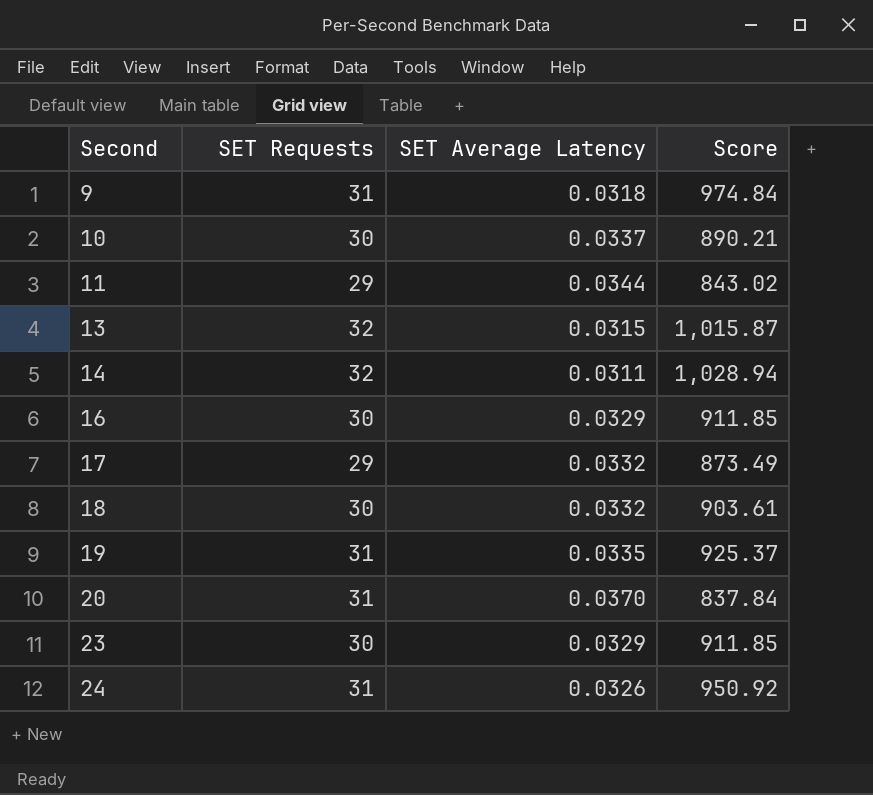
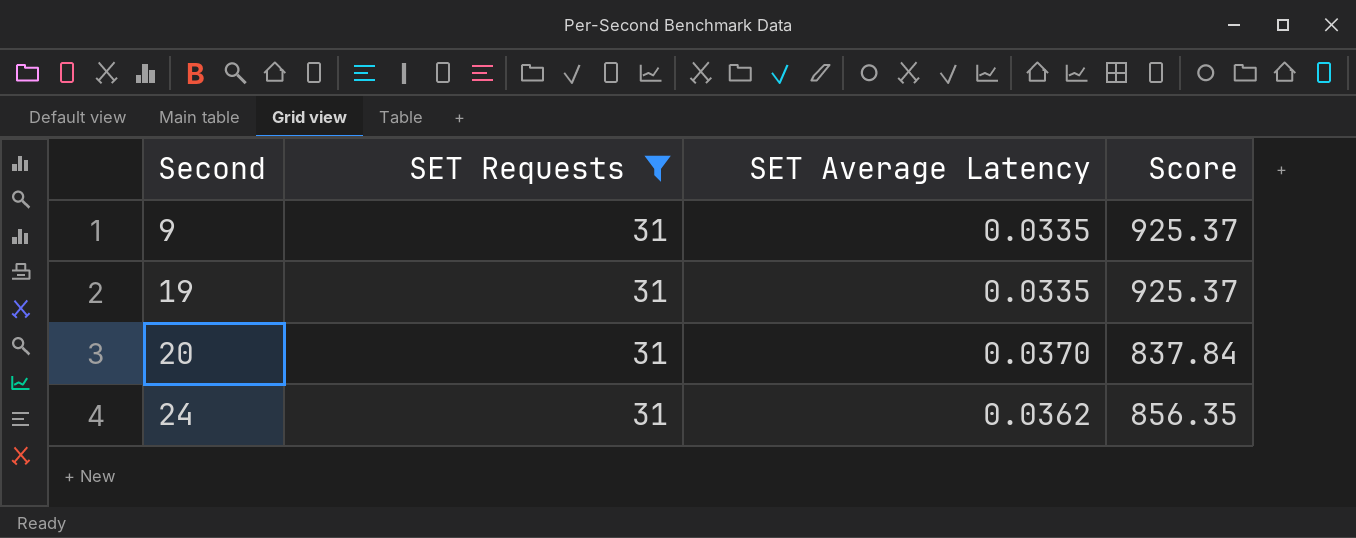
filter: none -> SET Requests = 31
9 | SET Average Latency: 0.0318 -> 0.0335
9 | Score: 974.84 -> 925.37
24 | SET Average Latency: 0.0326 -> 0.0362
24 | Score: 950.92 -> 856.35

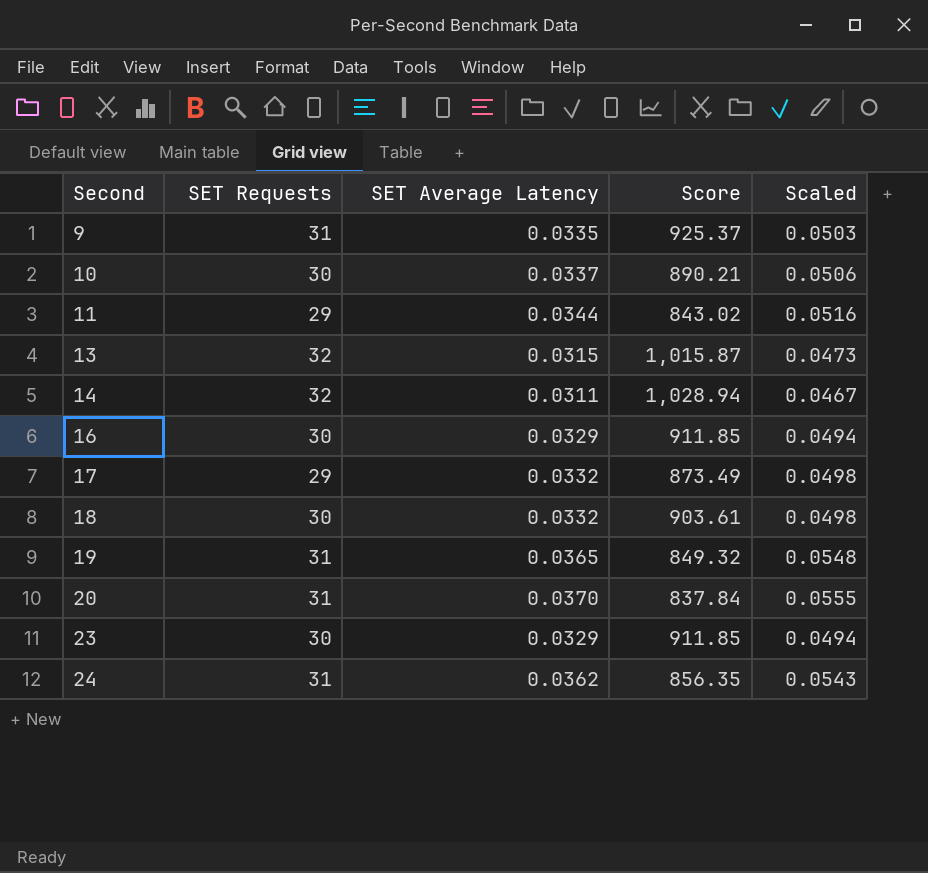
filter: SET Requests = 31 -> none
column Scaled | formula: none -> [SET Average Latency] * 1.5
19 | SET Average Latency: 0.0335 -> 0.0365
19 | Score: 925.37 -> 849.32

